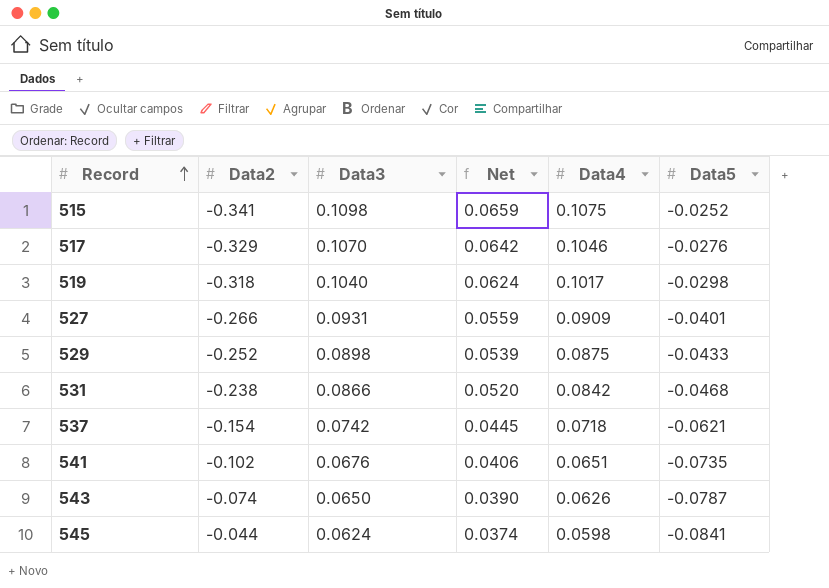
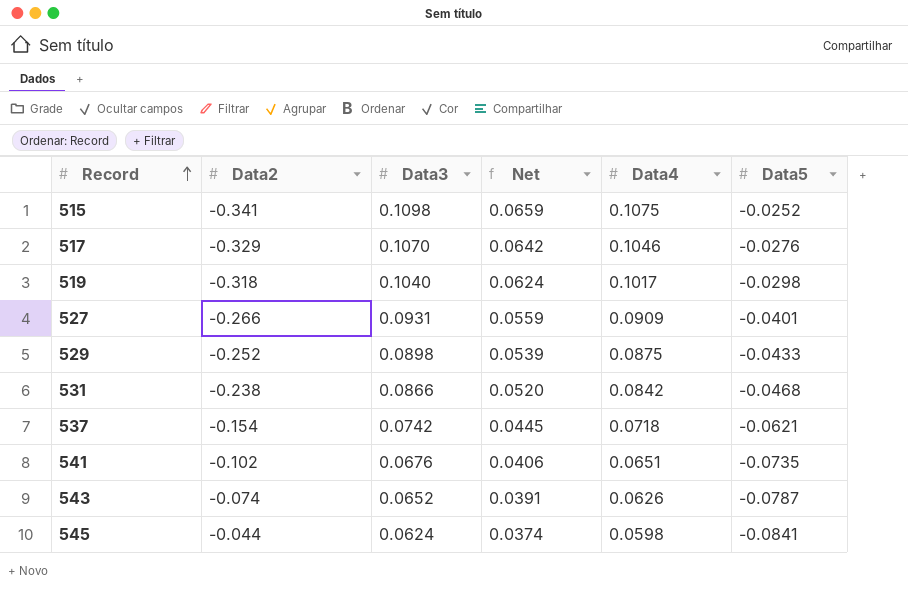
543 | Data3: 0.0650 -> 0.0652
543 | Net: 0.0390 -> 0.0391

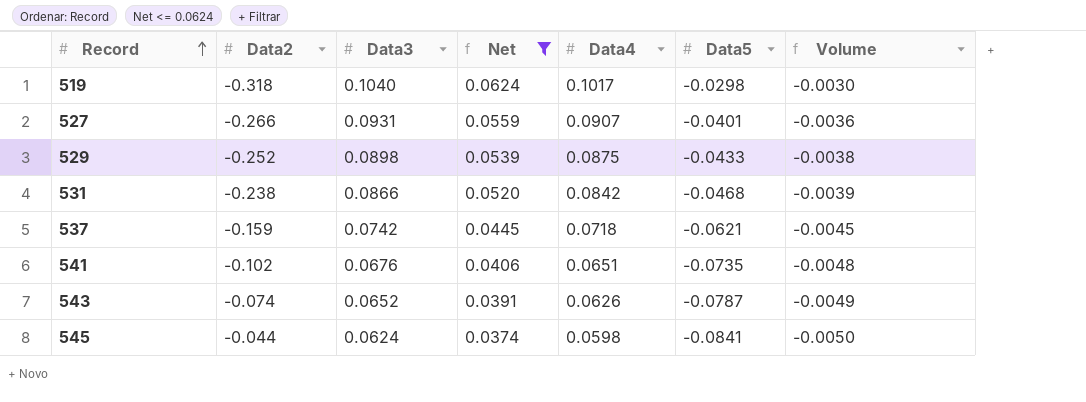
filter: none -> Net <= 0.0624
column Volume | formula: none -> [Data4] * [Data5]
527 | Data4: 0.0909 -> 0.0907
537 | Data2: -0.154 -> -0.159

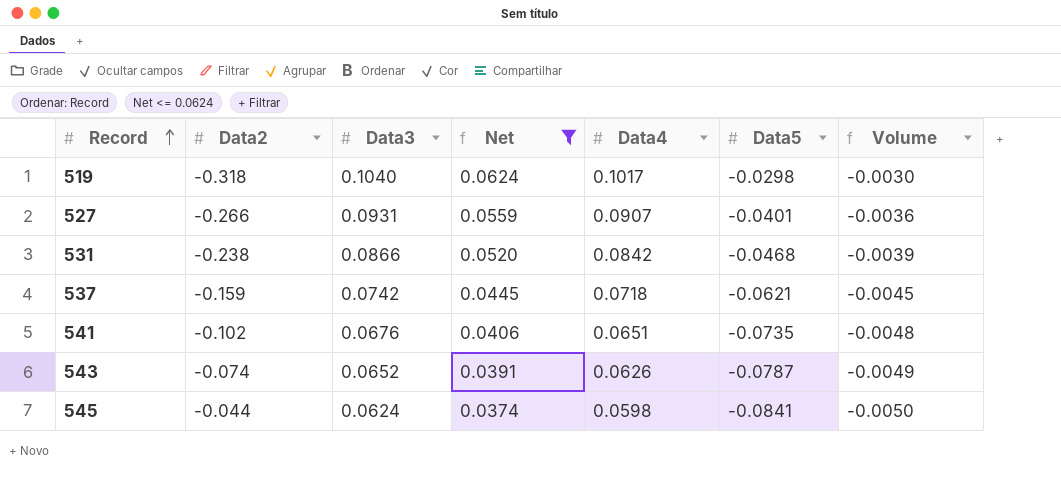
row 529: -0.252 | 0.0898 | 0.0539 | 0.0875 | -0.0433 | -0.0038 -> none

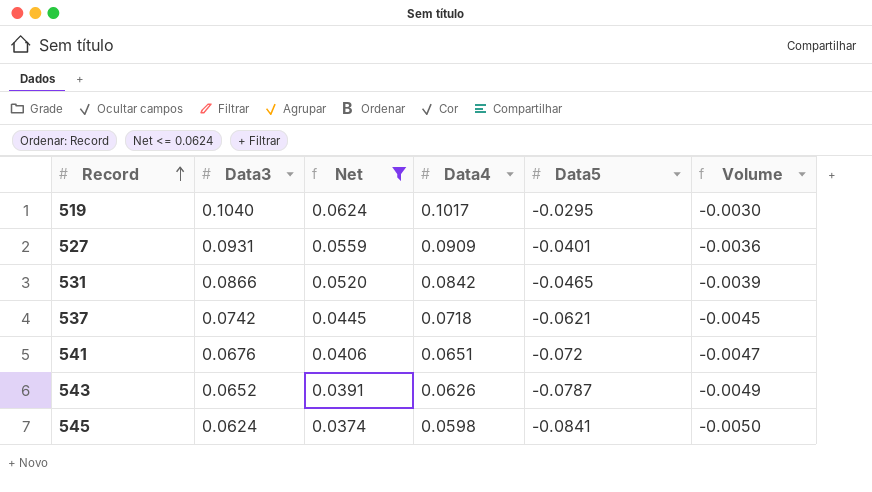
column Data2 | position: 2 -> none
519 | Data5: -0.0298 -> -0.0295
527 | Data4: 0.0907 -> 0.0909
531 | Data5: -0.0468 -> -0.0465
541 | Data5: -0.0735 -> -0.072
541 | Volume: -0.0048 -> -0.0047

